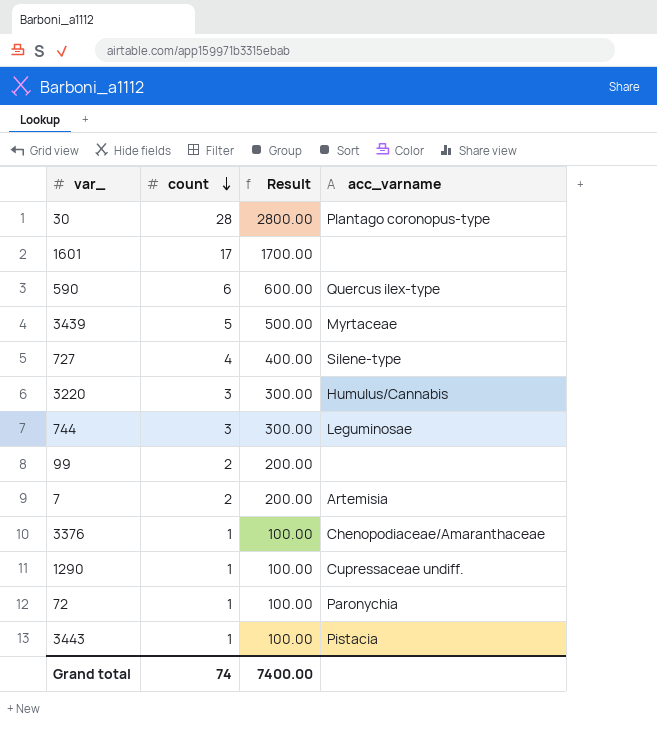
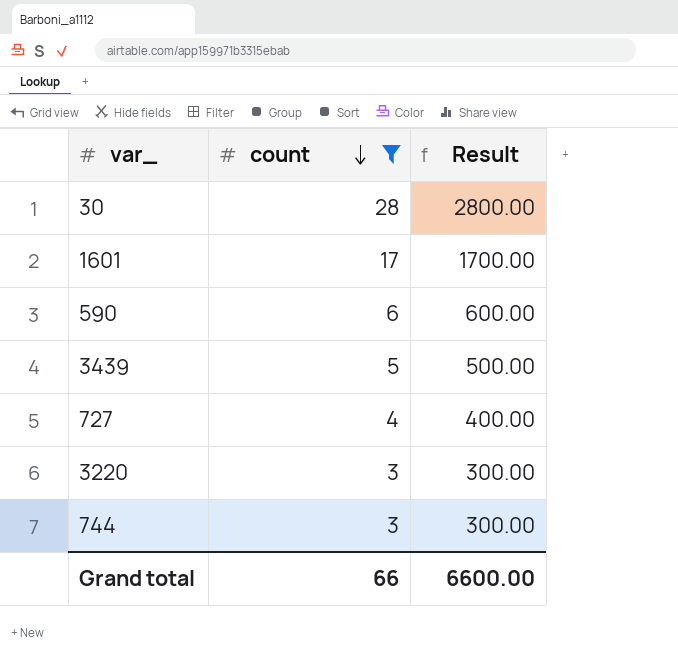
filter: none -> count >= 3
column acc_varname | position: 4 -> none
Grand total | count: 74 -> 66
Grand total | Result: 7400.00 -> 6600.00

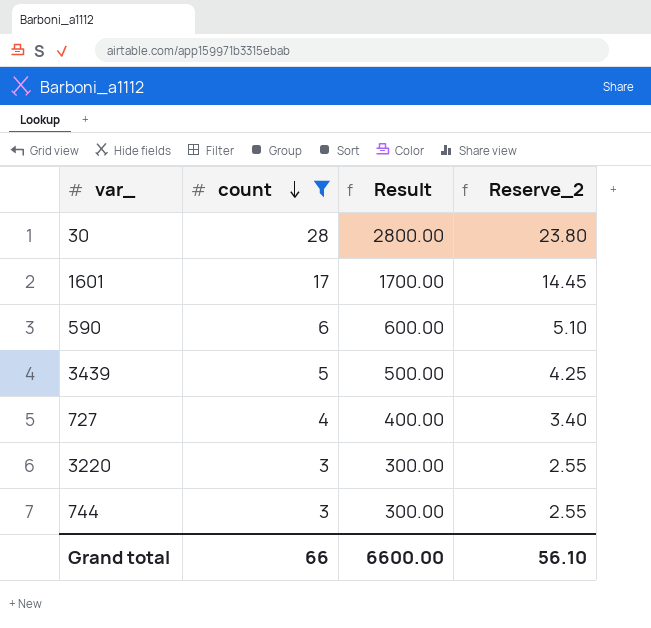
column Reserve_2 | formula: none -> [count] * 0.85

